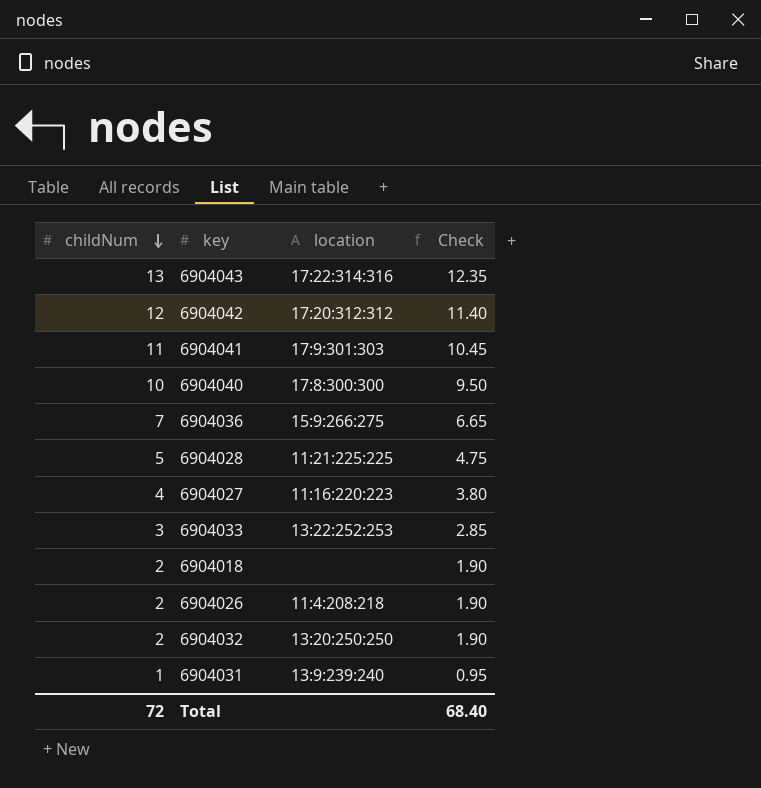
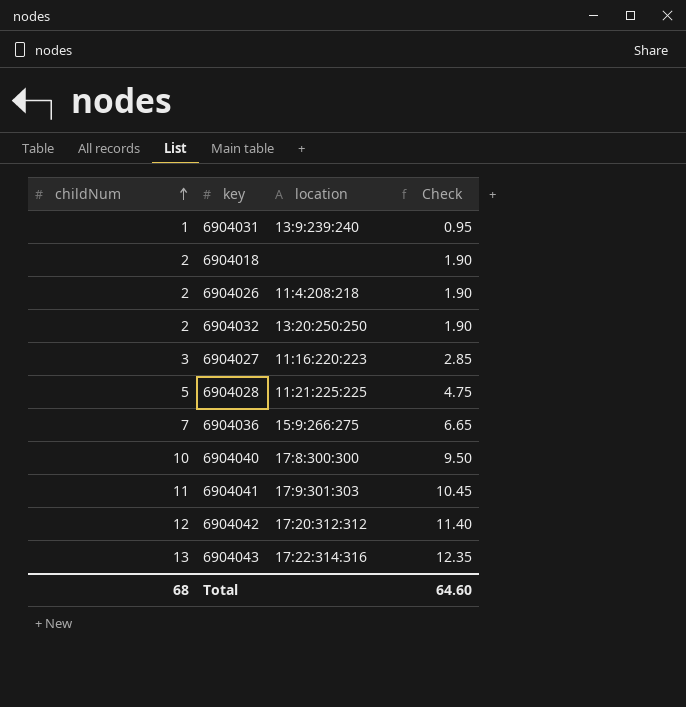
row order: childNum descending -> childNum ascending
row 6904033: 3 | 13:22:252:253 | 2.85 -> none
6904027 | childNum: 4 -> 3
6904027 | Check: 3.80 -> 2.85
Total | childNum: 72 -> 68
Total | Check: 68.40 -> 64.60

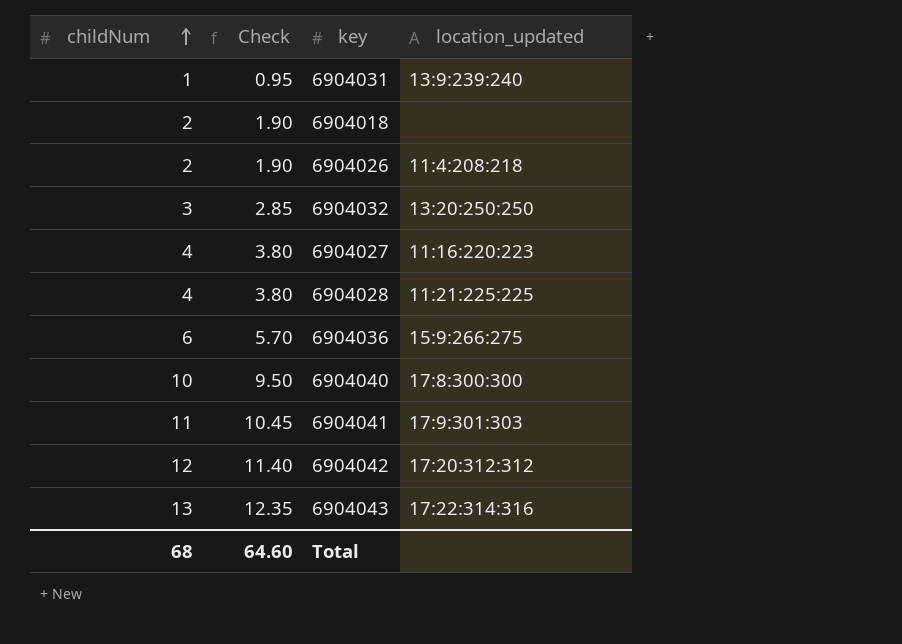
column Check | position: 4 -> 2
column name: location -> location_updated
6904032 | childNum: 2 -> 3
6904032 | Check: 1.90 -> 2.85
6904027 | childNum: 3 -> 4
6904027 | Check: 2.85 -> 3.80
6904028 | childNum: 5 -> 4
6904028 | Check: 4.75 -> 3.80
6904036 | childNum: 7 -> 6
6904036 | Check: 6.65 -> 5.70

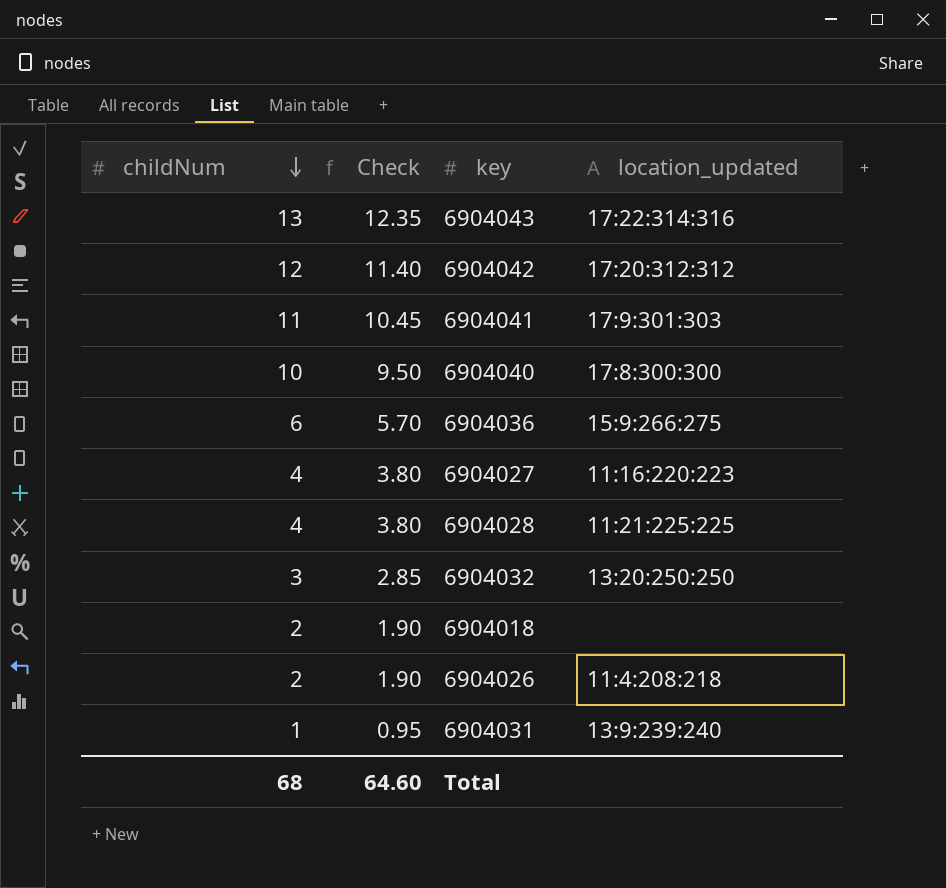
row order: childNum ascending -> childNum descending

